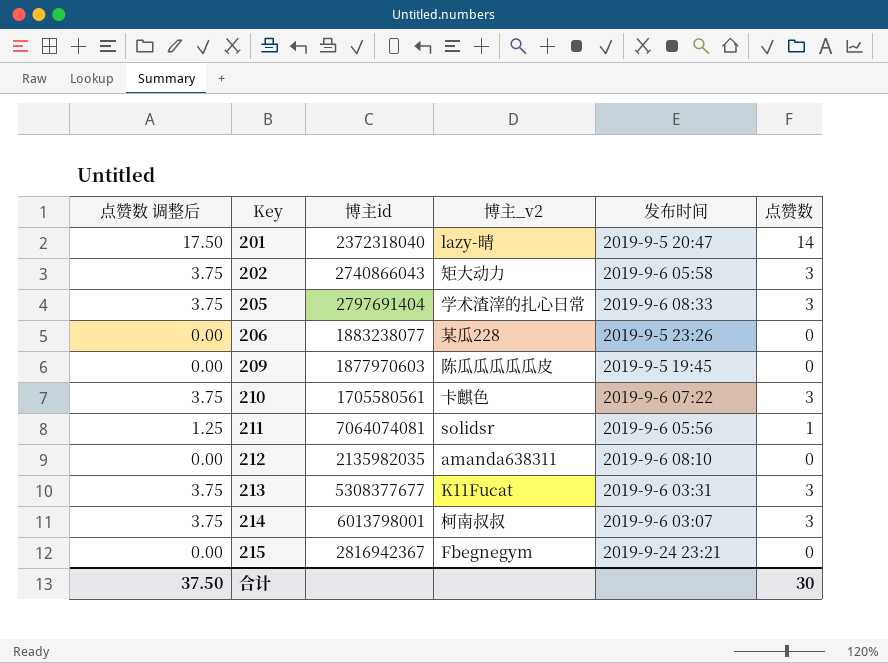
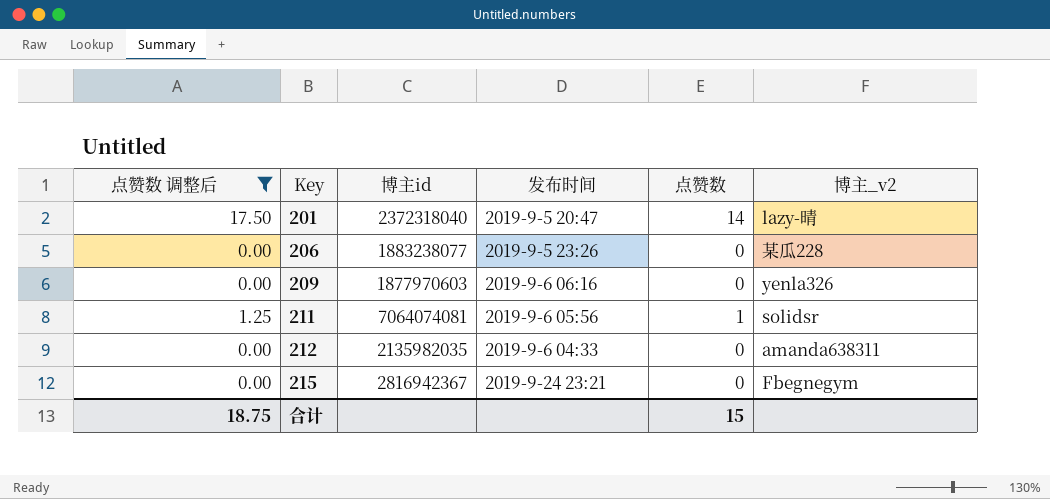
filter: none -> 点赞数 调整后 != 3.75
column 博主_v2 | position: 4 -> 6
209 | 发布时间: 2019-9-5 19:45 -> 2019-9-6 06:16
209 | 博主_v2: 陈瓜瓜瓜瓜瓜皮 -> yenla326
212 | 发布时间: 2019-9-6 08:10 -> 2019-9-6 04:33
合计 | 点赞数 调整后: 37.50 -> 18.75
合计 | 点赞数: 30 -> 15

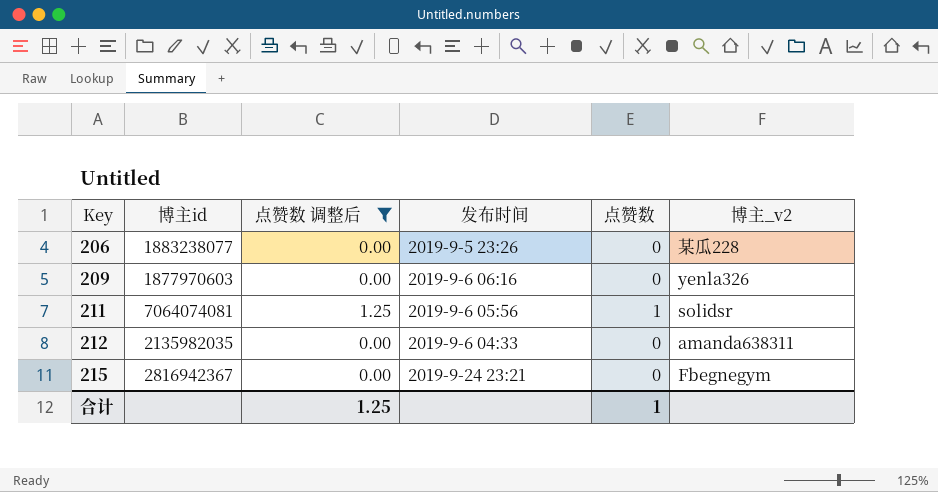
column 点赞数 调整后 | position: 1 -> 3
row 201: 17.50 | 2372318040 | 2019-9-5 20:47 | 14 | lazy-晴 -> none
合计 | 点赞数 调整后: 18.75 -> 1.25
合计 | 点赞数: 15 -> 1

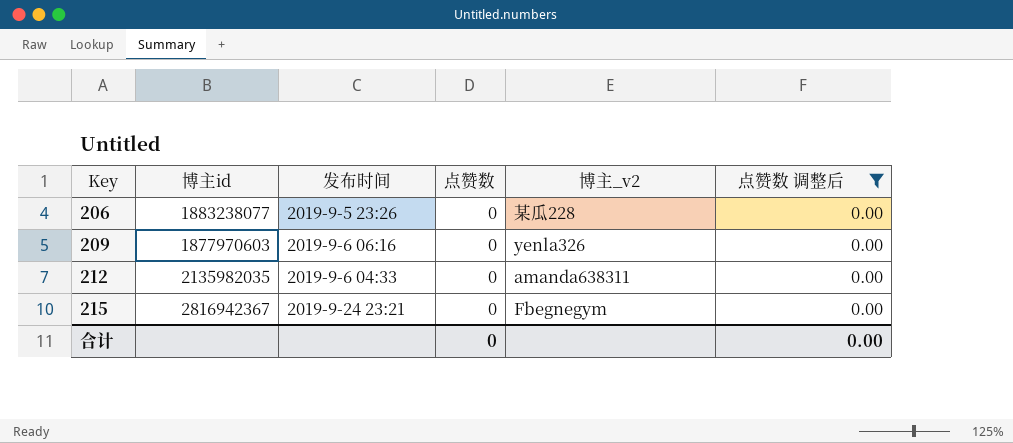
column 点赞数 调整后 | position: 3 -> 6
row 211: 7064074081 | 1.25 | 2019-9-6 05:56 | 1 | solidsr -> none
合计 | 点赞数: 1 -> 0
合计 | 点赞数 调整后: 1.25 -> 0.00

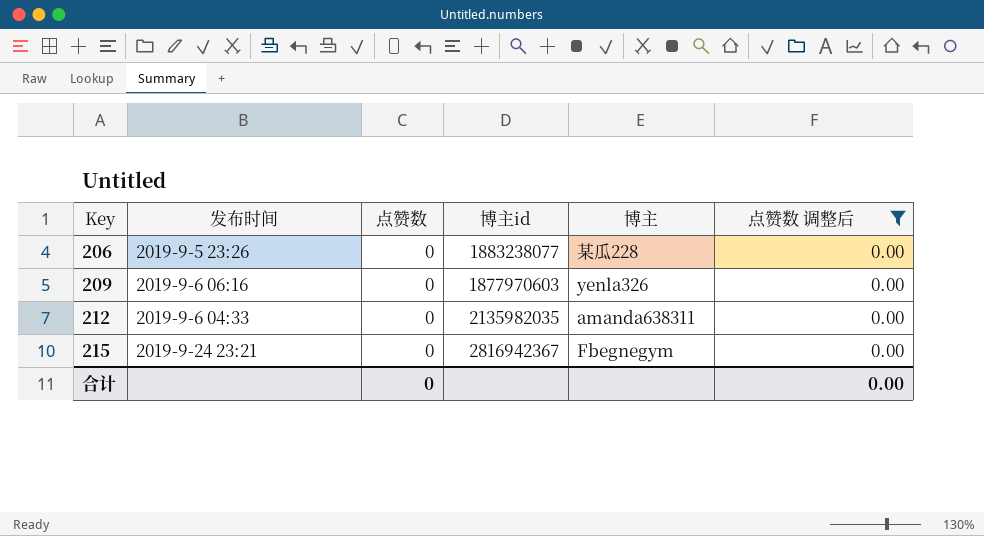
column 博主id | position: 2 -> 4
column name: 博主_v2 -> 博主

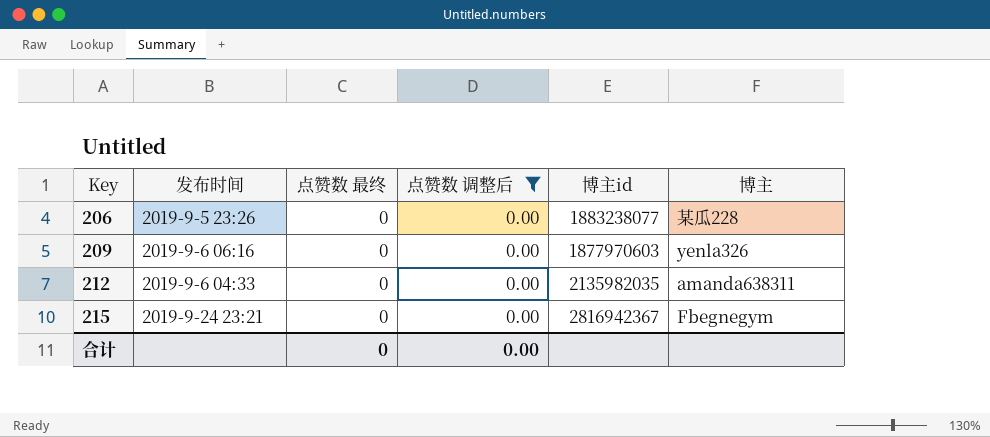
column name: 点赞数 -> 点赞数 最终
column 点赞数 调整后 | position: 6 -> 4

